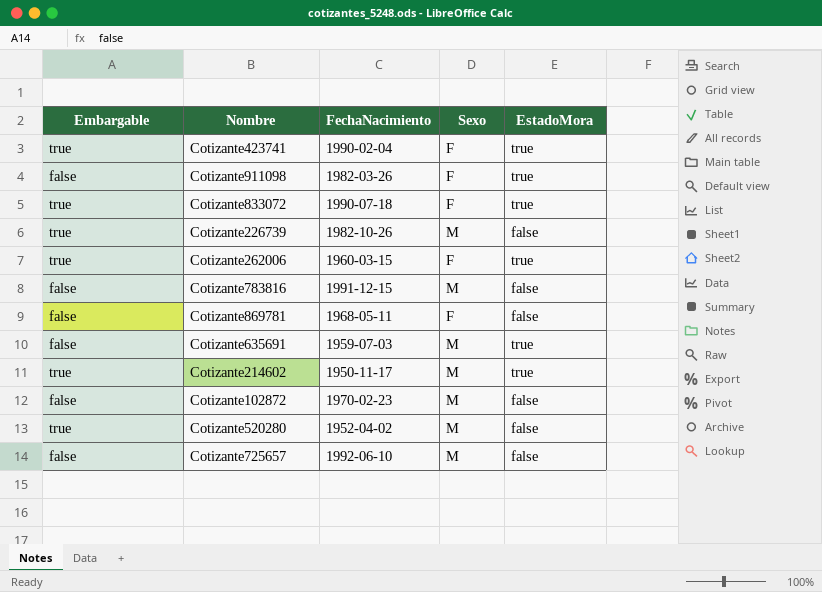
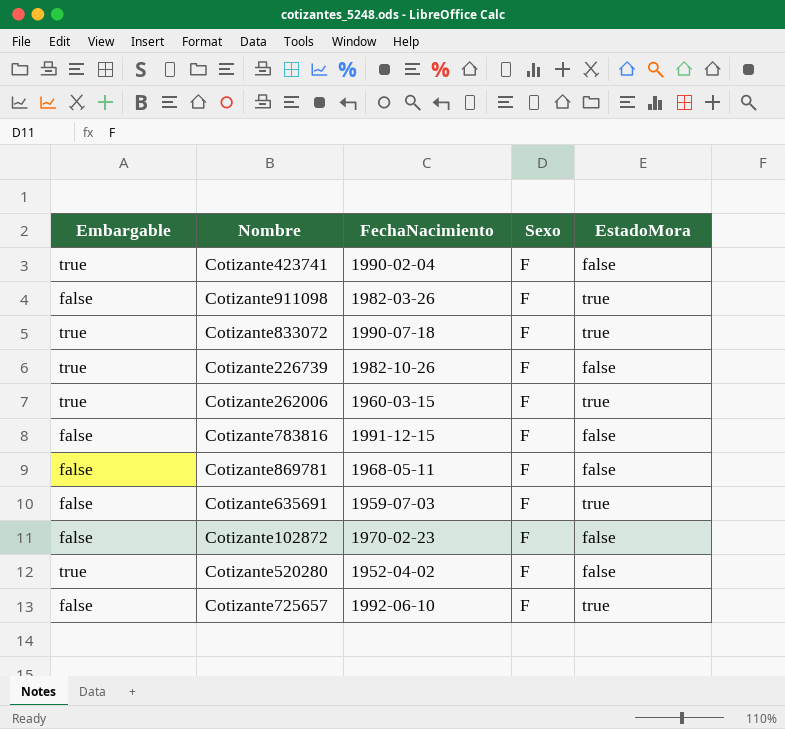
row Cotizante214602: true | 1950-11-17 | M | true -> none
Cotizante423741 | EstadoMora: true -> false
Cotizante226739 | Sexo: M -> F
Cotizante783816 | Sexo: M -> F
Cotizante635691 | Sexo: M -> F
Cotizante102872 | Sexo: M -> F
Cotizante520280 | Sexo: M -> F
Cotizante725657 | Sexo: M -> F
Cotizante725657 | EstadoMora: false -> true

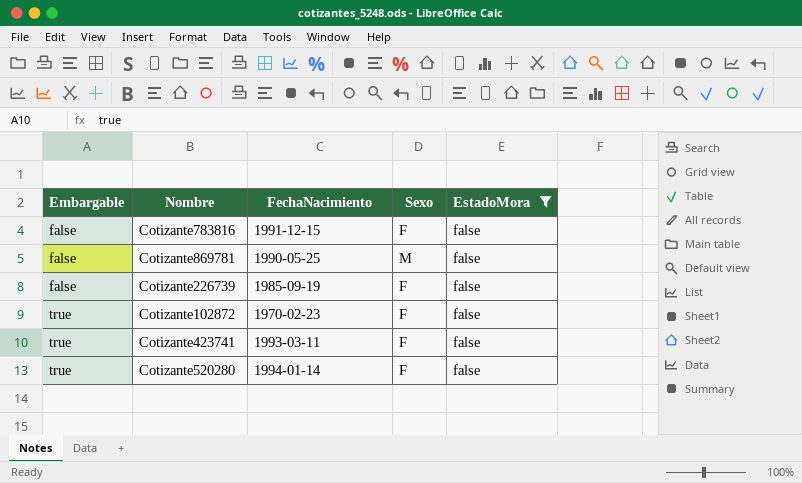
filter: none -> EstadoMora = false
row order: none -> Embargable ascending
Cotizante869781 | FechaNacimiento: 1968-05-11 -> 1990-05-25
Cotizante869781 | Sexo: F -> M
Cotizante226739 | Embargable: true -> false
Cotizante226739 | FechaNacimiento: 1982-10-26 -> 1985-09-19
Cotizante102872 | Embargable: false -> true
Cotizante423741 | FechaNacimiento: 1990-02-04 -> 1993-03-11
Cotizante520280 | FechaNacimiento: 1952-04-02 -> 1994-01-14

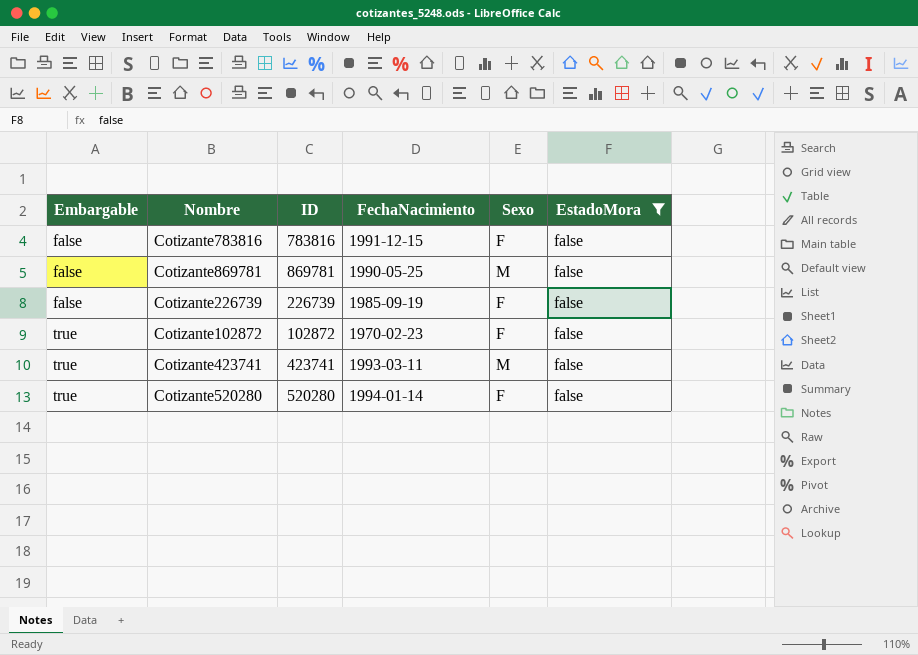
column ID | position: none -> 3
Cotizante423741 | Sexo: F -> M

